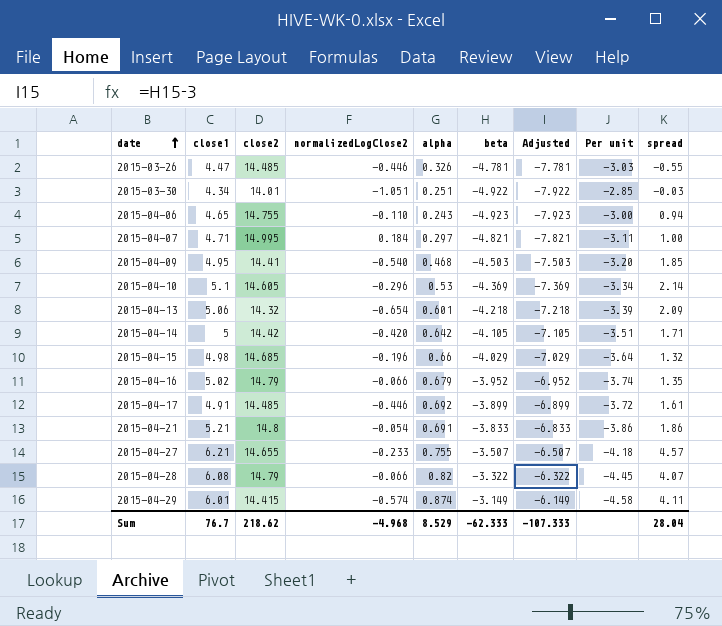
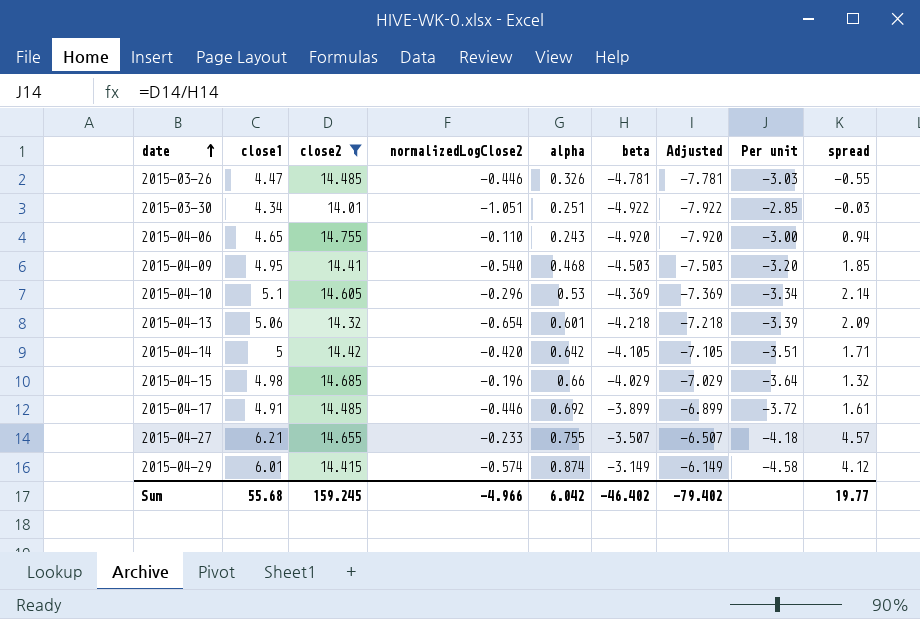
filter: none -> close2 <= 14.755
2015-04-06 | beta: -4.923 -> -4.920
2015-04-06 | Adjusted: -7.923 -> -7.920
2015-04-29 | spread: 4.11 -> 4.12
Sum | close1: 76.7 -> 55.68
Sum | close2: 218.62 -> 159.245
Sum | normalizedLogClose2: -4.968 -> -4.966
Sum | alpha: 8.529 -> 6.042
Sum | beta: -62.333 -> -46.402
Sum | Adjusted: -107.333 -> -79.402
Sum | spread: 28.04 -> 19.77

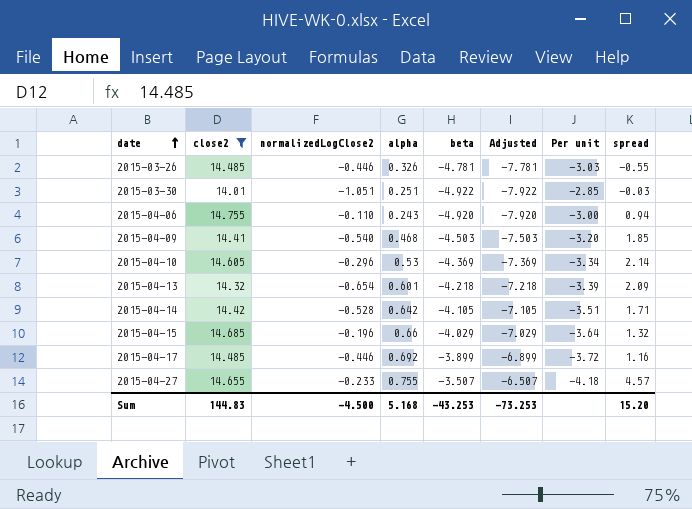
column close1 | position: 2 -> none
row 2015-04-29: 6.01 | 14.415 | -0.574 | 0.874 | -3.149 | -6.149 | -4.58 | 4.12 -> none
2015-04-14 | normalizedLogClose2: -0.420 -> -0.528
2015-04-17 | spread: 1.61 -> 1.16
Sum | close2: 159.245 -> 144.83
Sum | normalizedLogClose2: -4.966 -> -4.500
Sum | alpha: 6.042 -> 5.168
Sum | beta: -46.402 -> -43.253
Sum | Adjusted: -79.402 -> -73.253
Sum | spread: 19.77 -> 15.20

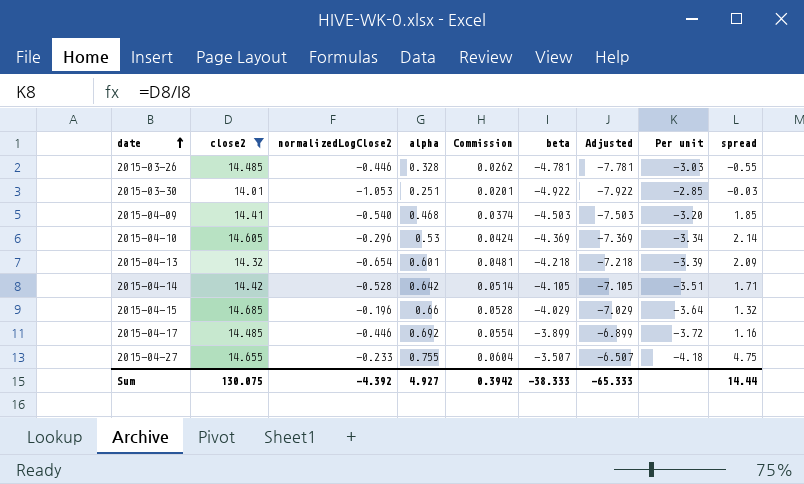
column Commission | formula: none -> [alpha] * 0.08
row 2015-04-06: 14.755 | -0.110 | 0.243 | -4.920 | -7.920 | -3.00 | 0.94 -> none
2015-03-26 | alpha: 0.326 -> 0.328
2015-03-30 | normalizedLogClose2: -1.051 -> -1.053
2015-04-27 | spread: 4.57 -> 4.75
Sum | close2: 144.83 -> 130.075
Sum | normalizedLogClose2: -4.500 -> -4.392
Sum | alpha: 5.168 -> 4.927
Sum | beta: -43.253 -> -38.333
Sum | Adjusted: -73.253 -> -65.333
Sum | spread: 15.20 -> 14.44

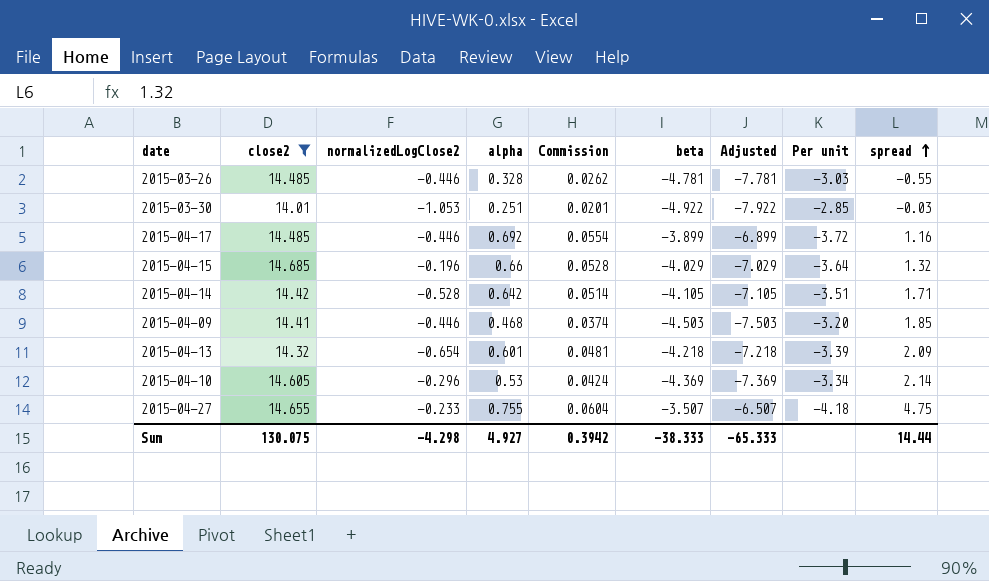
row order: date ascending -> spread ascending
2015-04-09 | normalizedLogClose2: -0.540 -> -0.446
Sum | normalizedLogClose2: -4.392 -> -4.298

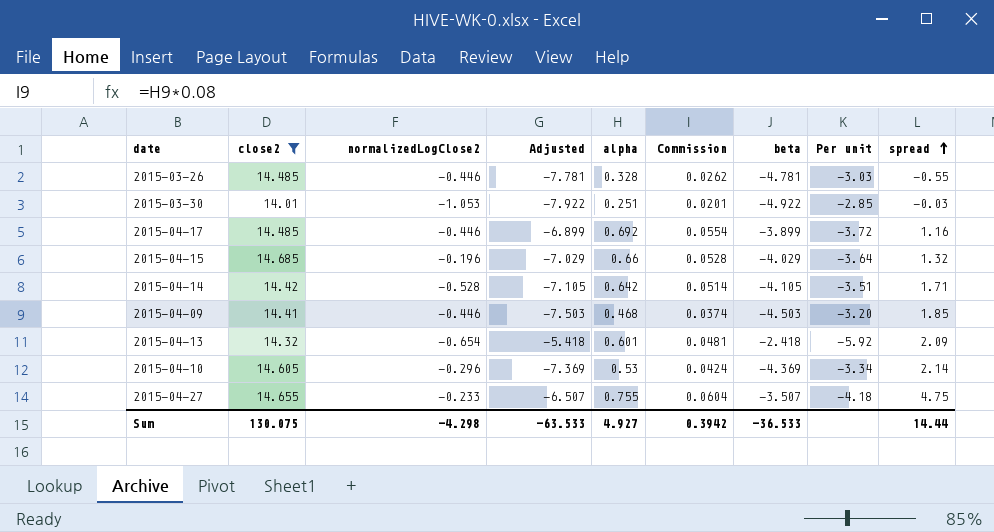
column Adjusted | position: 7 -> 4
2015-04-13 | Adjusted: -7.218 -> -5.418
2015-04-13 | beta: -4.218 -> -2.418
2015-04-13 | Per unit: -3.39 -> -5.92
Sum | Adjusted: -65.333 -> -63.533
Sum | beta: -38.333 -> -36.533

